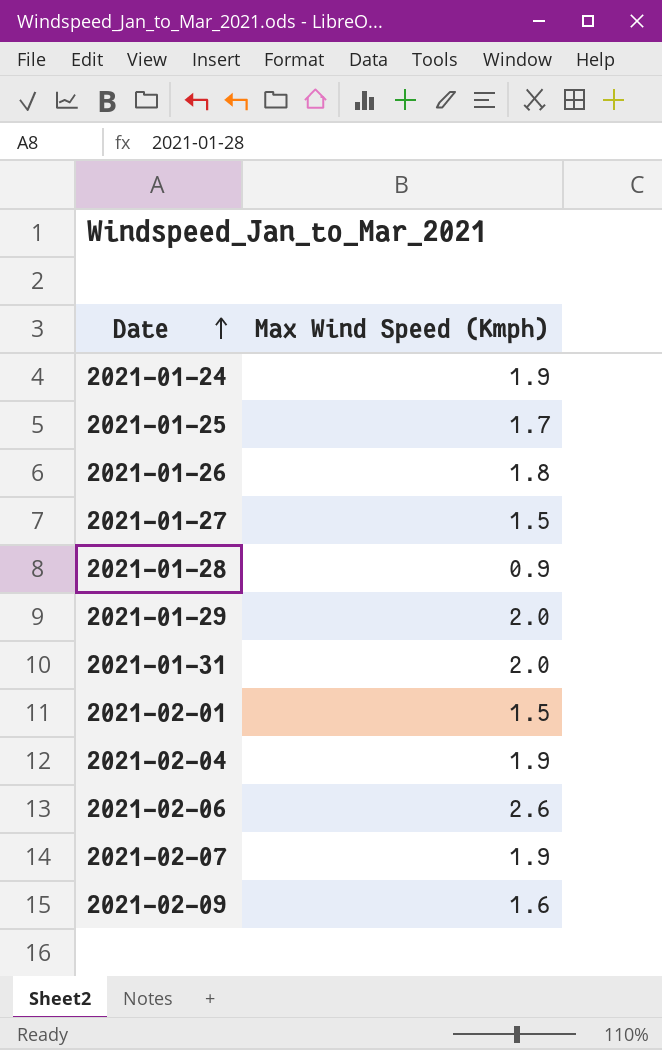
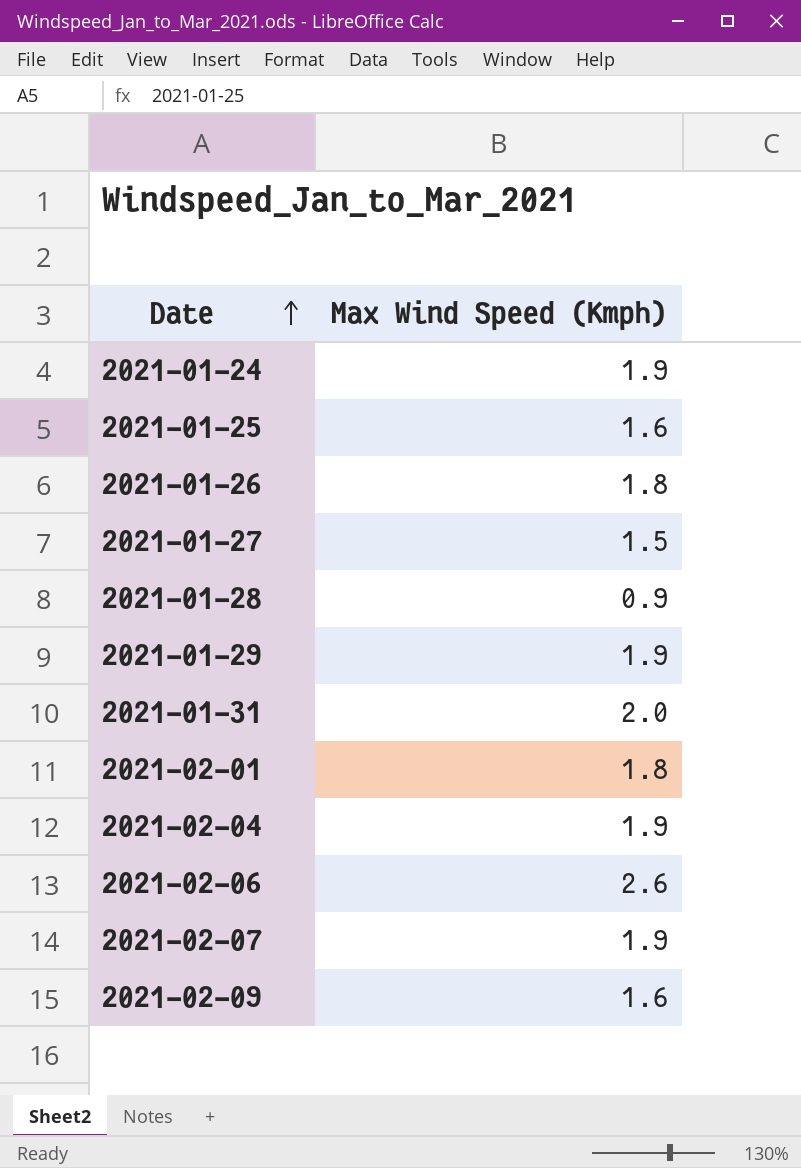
2021-01-25 | Max Wind Speed (Kmph): 1.7 -> 1.6
2021-01-29 | Max Wind Speed (Kmph): 2.0 -> 1.9
2021-02-01 | Max Wind Speed (Kmph): 1.5 -> 1.8

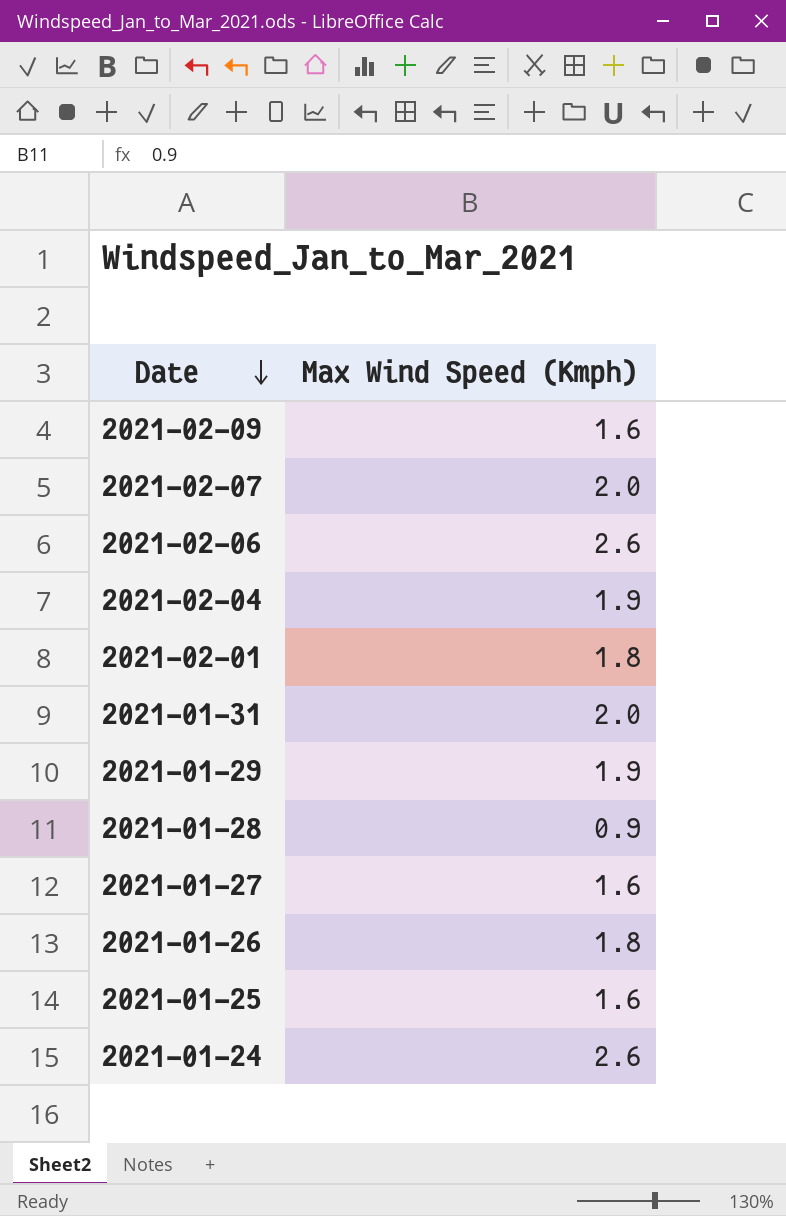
row order: Date ascending -> Date descending
2021-02-07 | Max Wind Speed (Kmph): 1.9 -> 2.0
2021-01-27 | Max Wind Speed (Kmph): 1.5 -> 1.6
2021-01-24 | Max Wind Speed (Kmph): 1.9 -> 2.6

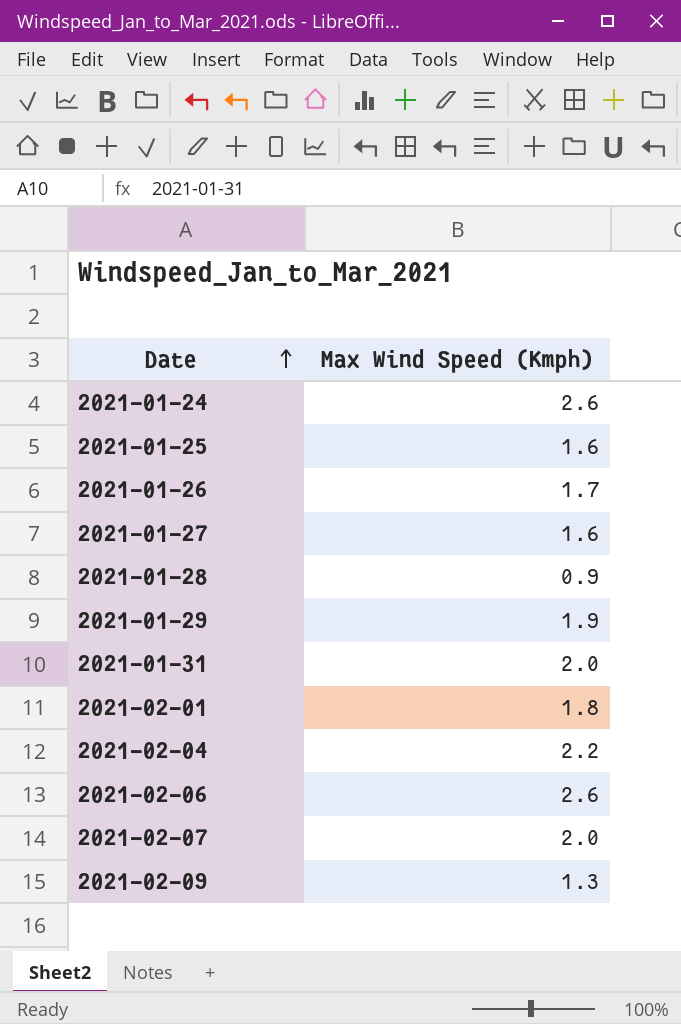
row order: Date descending -> Date ascending
2021-01-26 | Max Wind Speed (Kmph): 1.8 -> 1.7
2021-02-04 | Max Wind Speed (Kmph): 1.9 -> 2.2
2021-02-09 | Max Wind Speed (Kmph): 1.6 -> 1.3

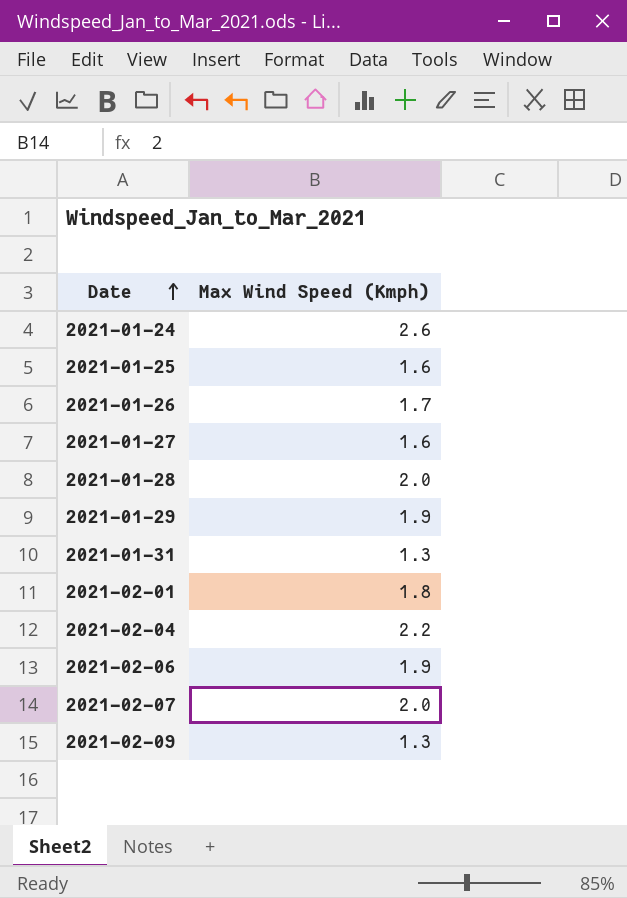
2021-01-28 | Max Wind Speed (Kmph): 0.9 -> 2.0
2021-01-31 | Max Wind Speed (Kmph): 2.0 -> 1.3
2021-02-06 | Max Wind Speed (Kmph): 2.6 -> 1.9

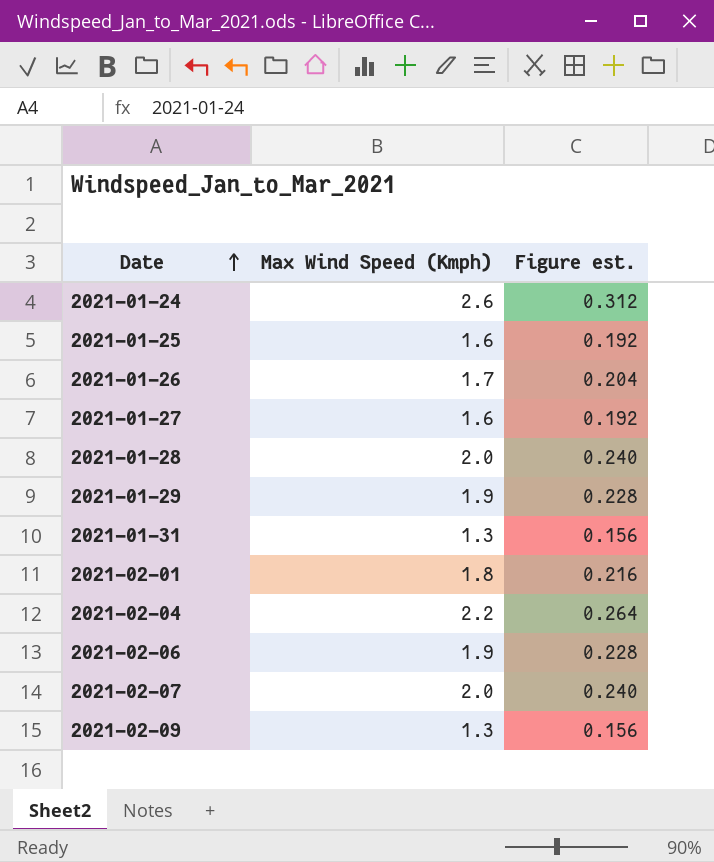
column Figure est. | formula: none -> [Max Wind Speed (Kmph)] * 0.12

